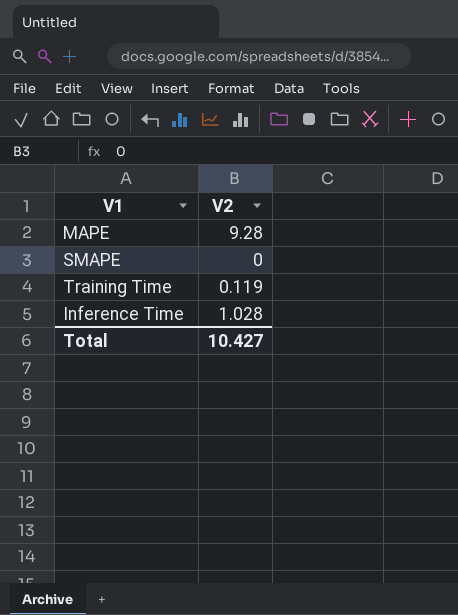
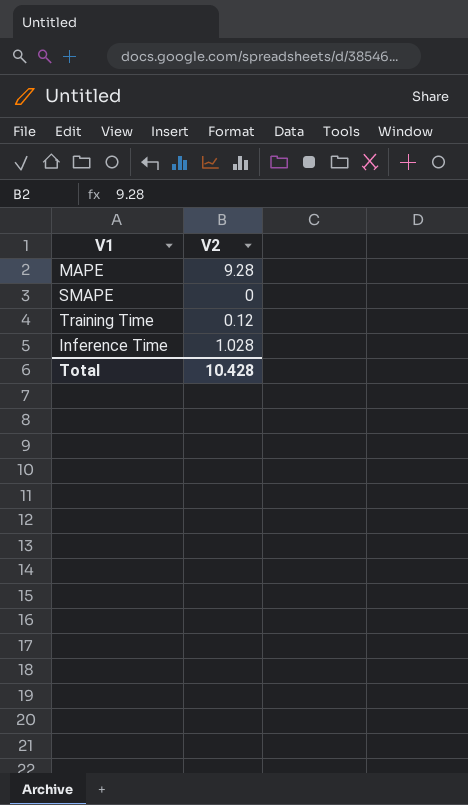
Training Time | V2: 0.119 -> 0.12
Total | V2: 10.427 -> 10.428

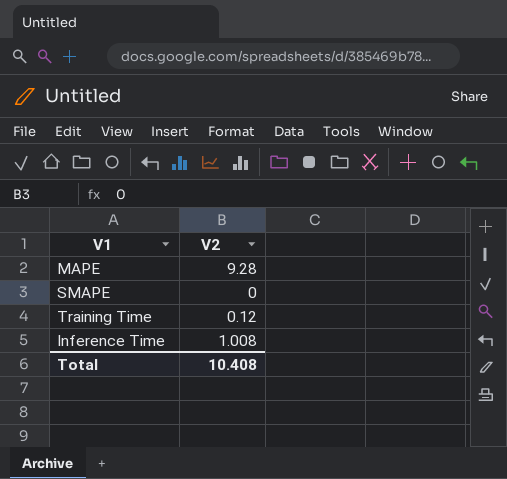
Inference Time | V2: 1.028 -> 1.008
Total | V2: 10.428 -> 10.408

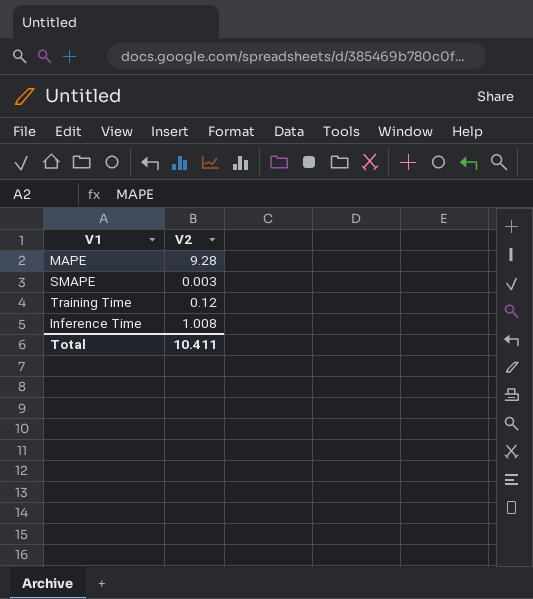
SMAPE | V2: 0 -> 0.003
Total | V2: 10.408 -> 10.411

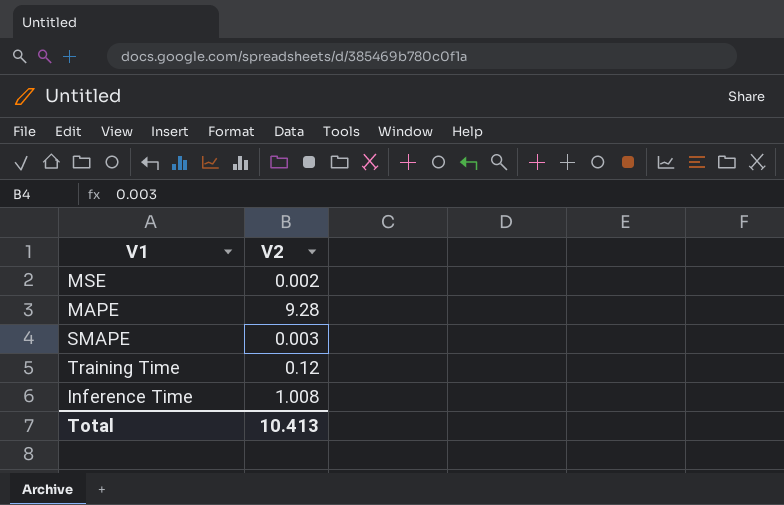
row MSE: none -> 0.002
Total | V2: 10.411 -> 10.413

